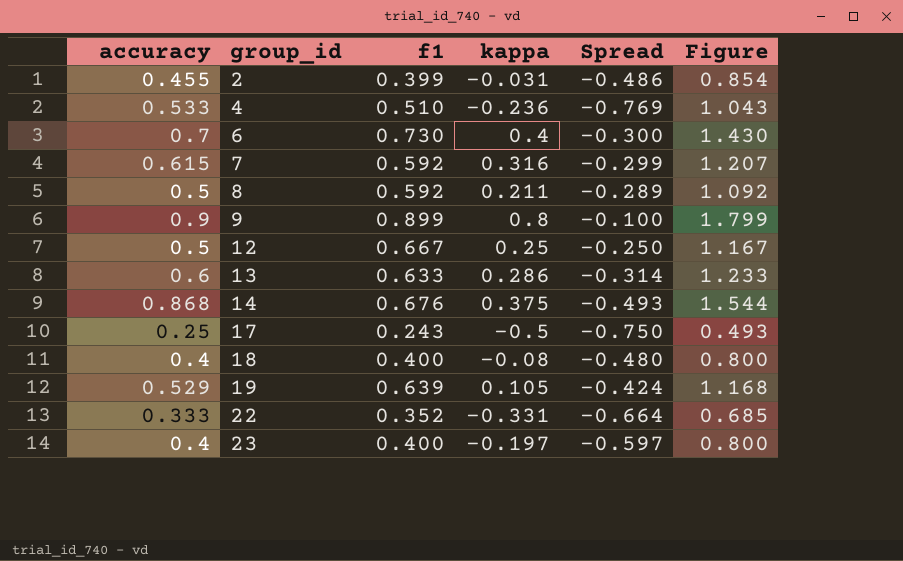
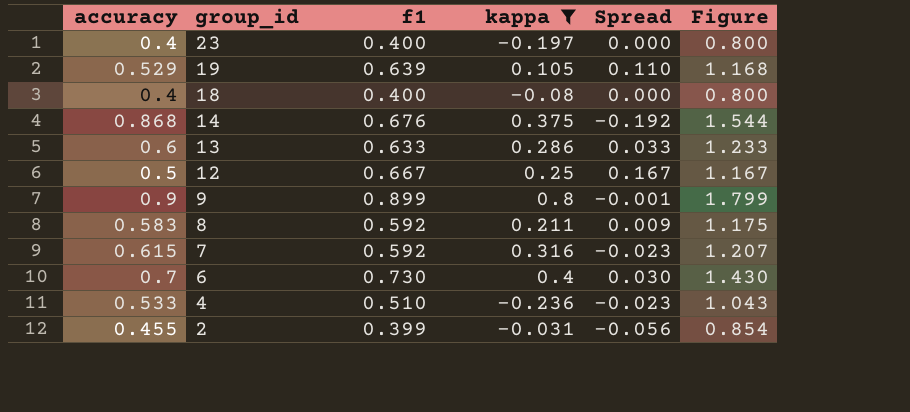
filter: none -> kappa >= -0.236
row order: group_id ascending -> group_id descending
column Spread | formula: [kappa] - [accuracy] -> [f1] - [accuracy]
8 | accuracy: 0.5 -> 0.583
8 | Figure: 1.092 -> 1.175

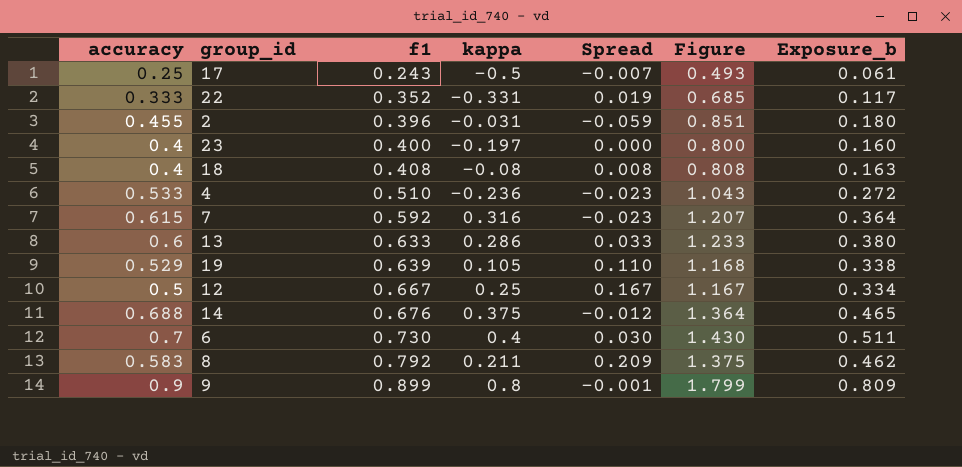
filter: kappa >= -0.236 -> none
row order: group_id descending -> f1 ascending
column Exposure_b | formula: none -> [accuracy] * [f1]
2 | f1: 0.399 -> 0.396
2 | Spread: -0.056 -> -0.059
2 | Figure: 0.854 -> 0.851
18 | f1: 0.400 -> 0.408
18 | Spread: 0.000 -> 0.008
18 | Figure: 0.800 -> 0.808
14 | accuracy: 0.868 -> 0.688
14 | Spread: -0.192 -> -0.012
14 | Figure: 1.544 -> 1.364
8 | f1: 0.592 -> 0.792
8 | Spread: 0.009 -> 0.209
8 | Figure: 1.175 -> 1.375

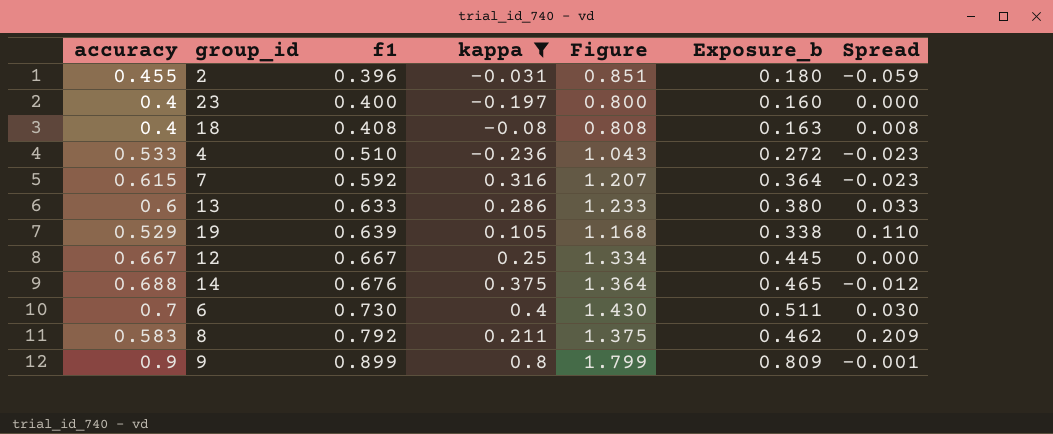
filter: none -> kappa >= -0.236
column Spread | position: 5 -> 7
12 | accuracy: 0.5 -> 0.667
12 | Figure: 1.167 -> 1.334
12 | Exposure_b: 0.334 -> 0.445
12 | Spread: 0.167 -> 0.000

